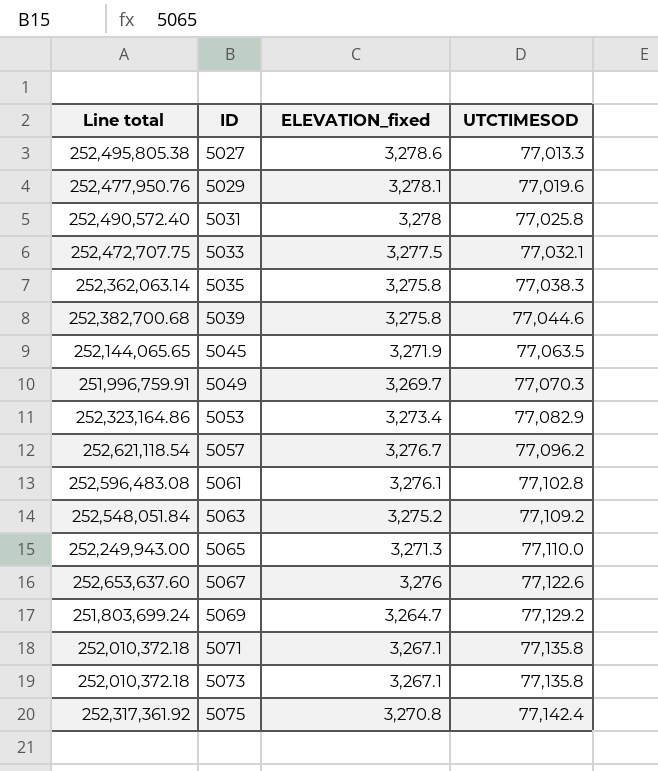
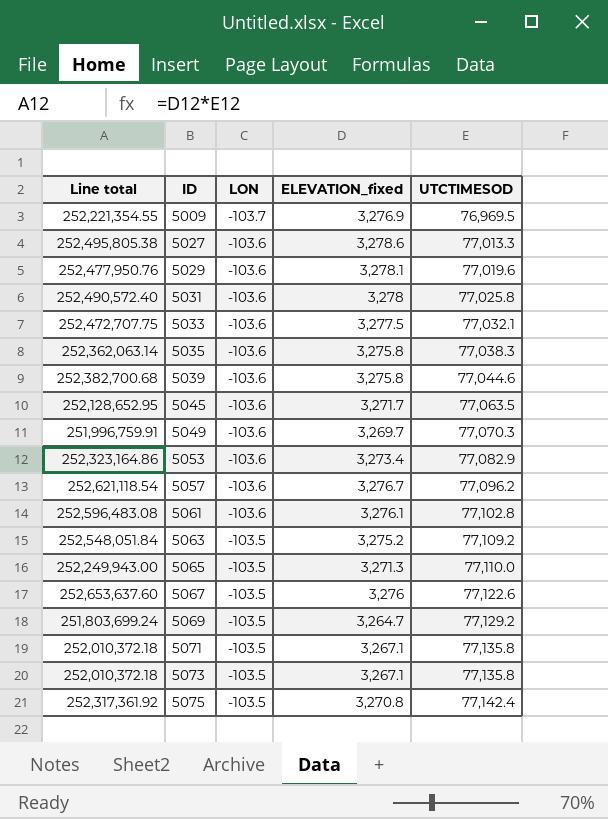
column LON | position: none -> 3
row 5009: none -> 252,221,354.55 | -103.7 | 3,276.9 | 76,969.5
5045 | Line total: 252,144,065.65 -> 252,128,652.95
5045 | ELEVATION_fixed: 3,271.9 -> 3,271.7

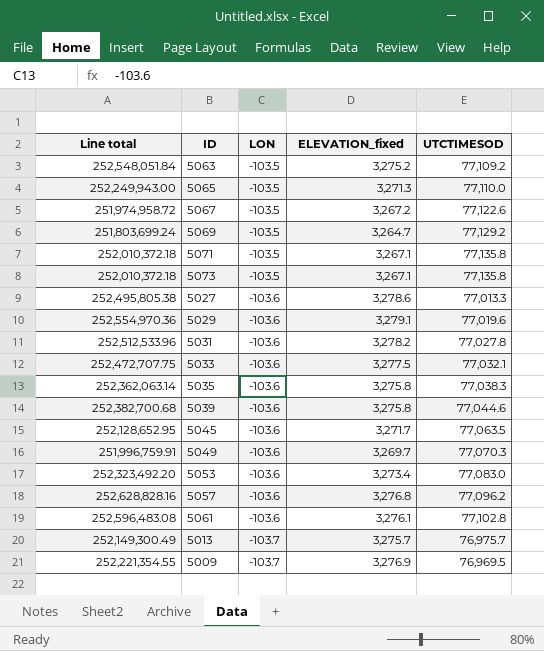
row order: ID ascending -> LON descending
row 5075: 252,317,361.92 | -103.5 | 3,270.8 | 77,142.4 -> none
5067 | Line total: 252,653,637.60 -> 251,974,958.72
5067 | ELEVATION_fixed: 3,276 -> 3,267.2
5029 | Line total: 252,477,950.76 -> 252,554,970.36
5029 | ELEVATION_fixed: 3,278.1 -> 3,279.1
5031 | Line total: 252,490,572.40 -> 252,512,533.96
5031 | ELEVATION_fixed: 3,278 -> 3,278.2
5031 | UTCTIMESOD: 77,025.8 -> 77,027.8
5053 | Line total: 252,323,164.86 -> 252,323,492.20
5053 | UTCTIMESOD: 77,082.9 -> 77,083.0
5057 | Line total: 252,621,118.54 -> 252,628,828.16
5057 | ELEVATION_fixed: 3,276.7 -> 3,276.8
row 5013: none -> 252,149,300.49 | -103.7 | 3,275.7 | 76,975.7

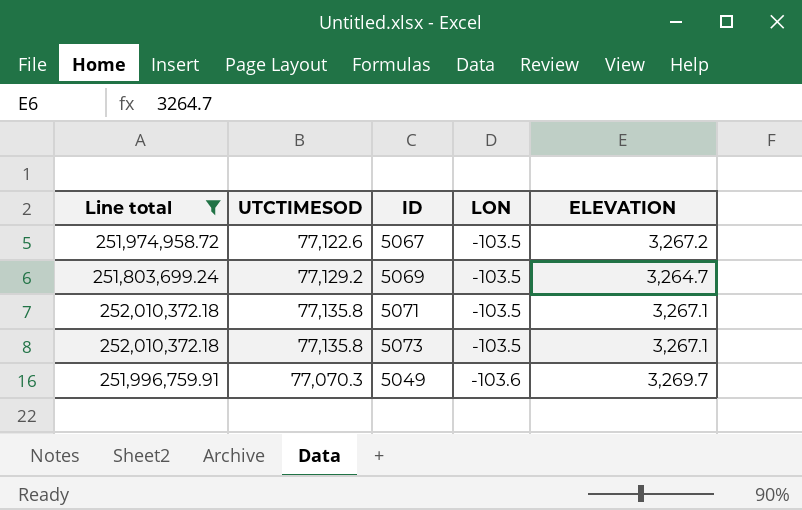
filter: none -> Line total <= 252,010,372.18
column UTCTIMESOD | position: 5 -> 2
column name: ELEVATION_fixed -> ELEVATION

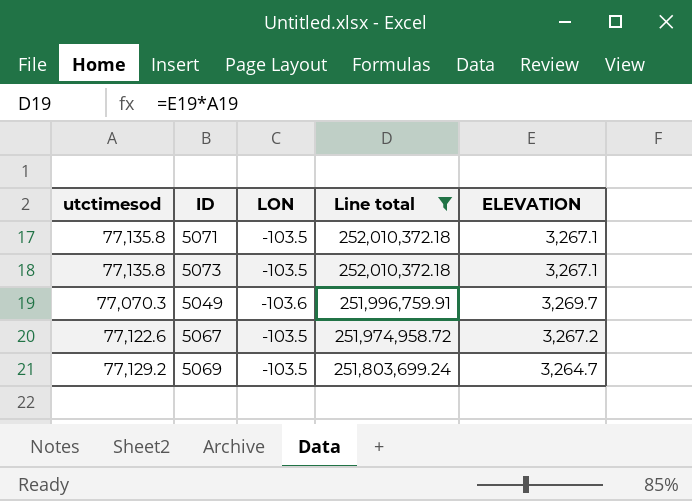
row order: LON descending -> Line total descending
column name: UTCTIMESOD -> utctimesod
column Line total | position: 1 -> 4

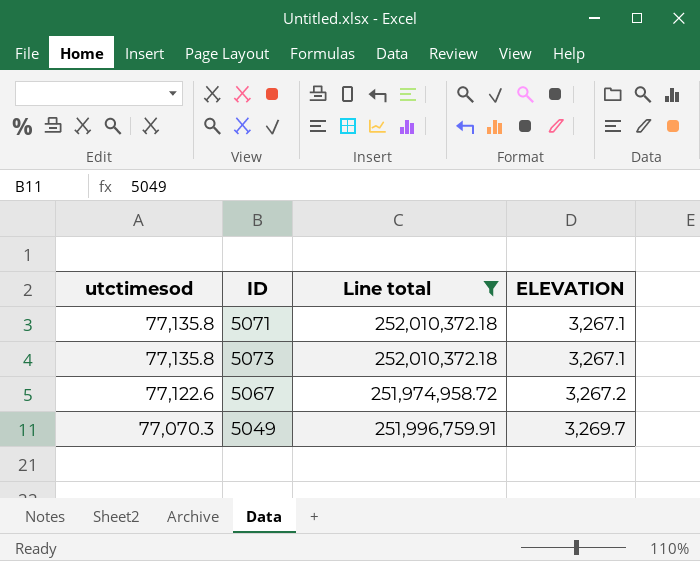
row order: Line total descending -> utctimesod descending
column LON | position: 3 -> none
row 5069: 77,129.2 | -103.5 | 251,803,699.24 | 3,264.7 -> none

